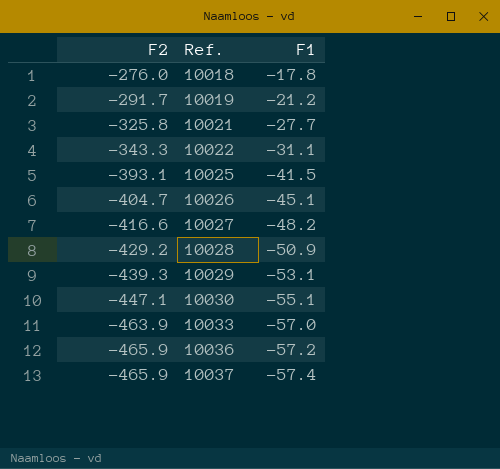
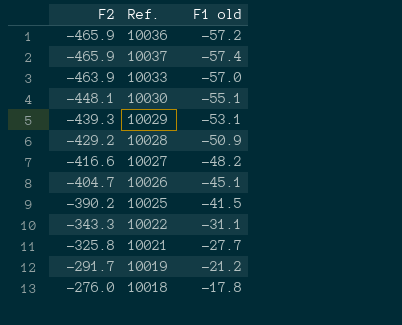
row order: F2 descending -> F2 ascending
column name: F1 -> F1 old
10030 | F2: -447.1 -> -448.1
10025 | F2: -393.1 -> -390.2

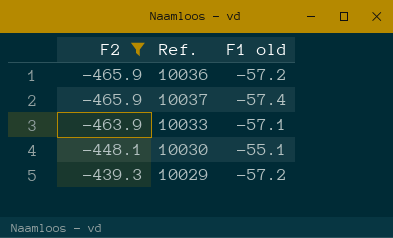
filter: none -> F2 <= -439.3
10033 | F1 old: -57.0 -> -57.1
10029 | F1 old: -53.1 -> -57.2

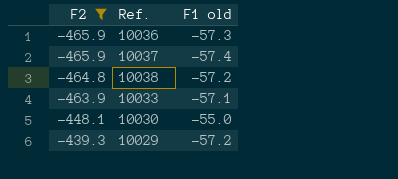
10036 | F1 old: -57.2 -> -57.3
row 10038: none -> -464.8 | -57.2
10030 | F1 old: -55.1 -> -55.0

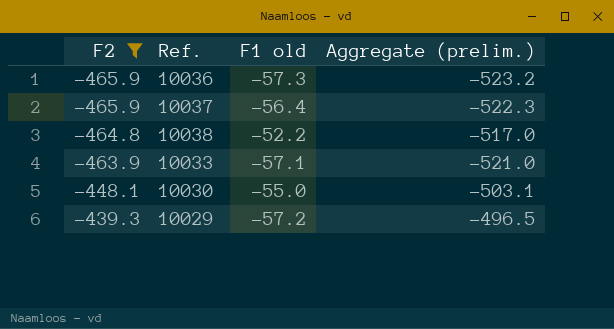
column Aggregate (prelim.) | formula: none -> [F2] + [F1 old]
10037 | F1 old: -57.4 -> -56.4
10038 | F1 old: -57.2 -> -52.2

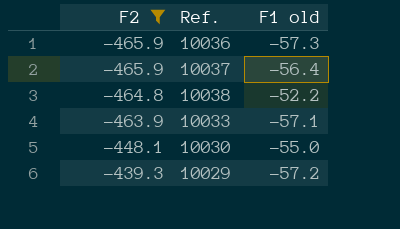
column Aggregate (prelim.) | formula: [F2] + [F1 old] -> none

